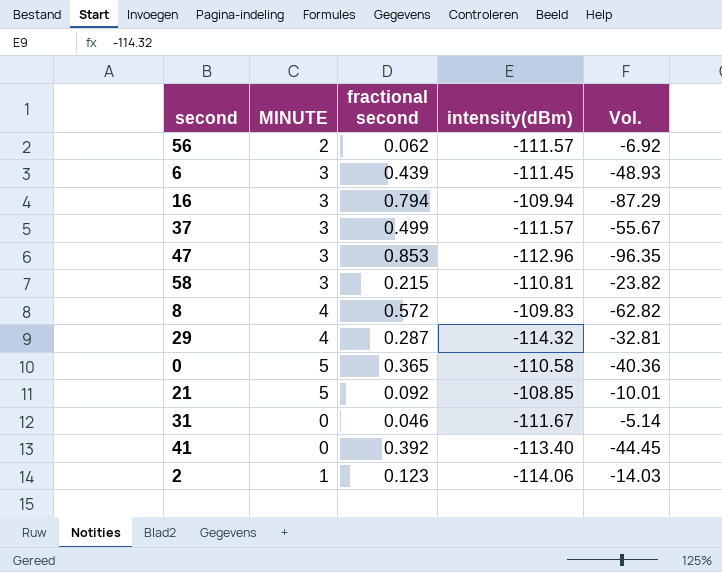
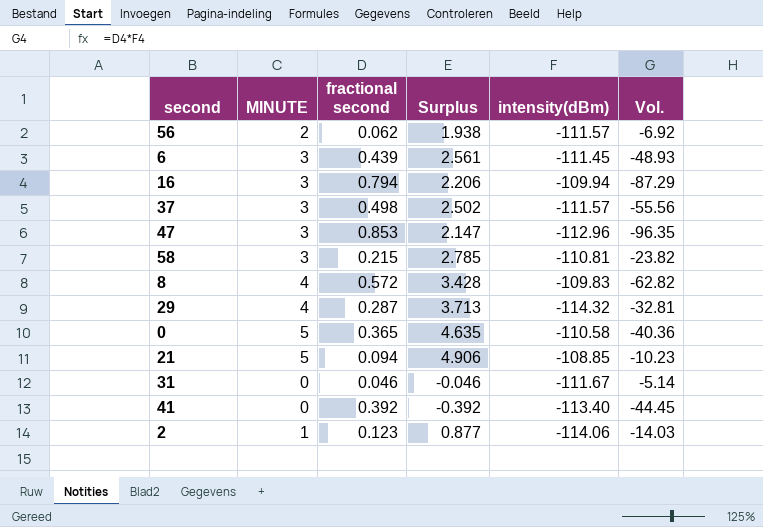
column Surplus | formula: none -> [MINUTE] - [fractional second]
37 | fractional second: 0.499 -> 0.498
37 | Vol.: -55.67 -> -55.56
21 | fractional second: 0.092 -> 0.094
21 | Vol.: -10.01 -> -10.23

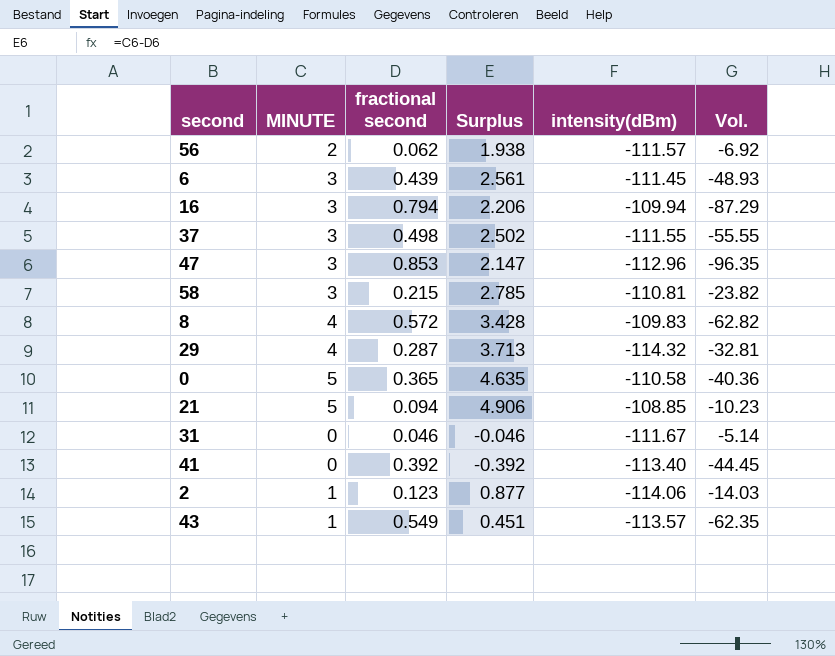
37 | intensity(dBm): -111.57 -> -111.55
37 | Vol.: -55.56 -> -55.55
row 43: none -> 1 | 0.549 | 0.451 | -113.57 | -62.35

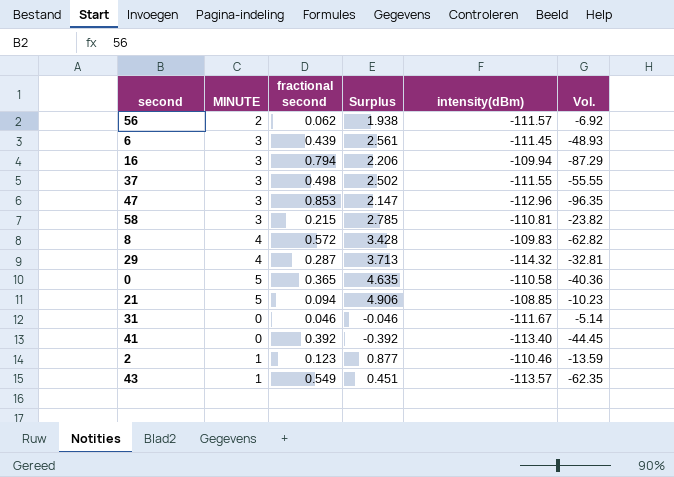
2 | intensity(dBm): -114.06 -> -110.46
2 | Vol.: -14.03 -> -13.59

